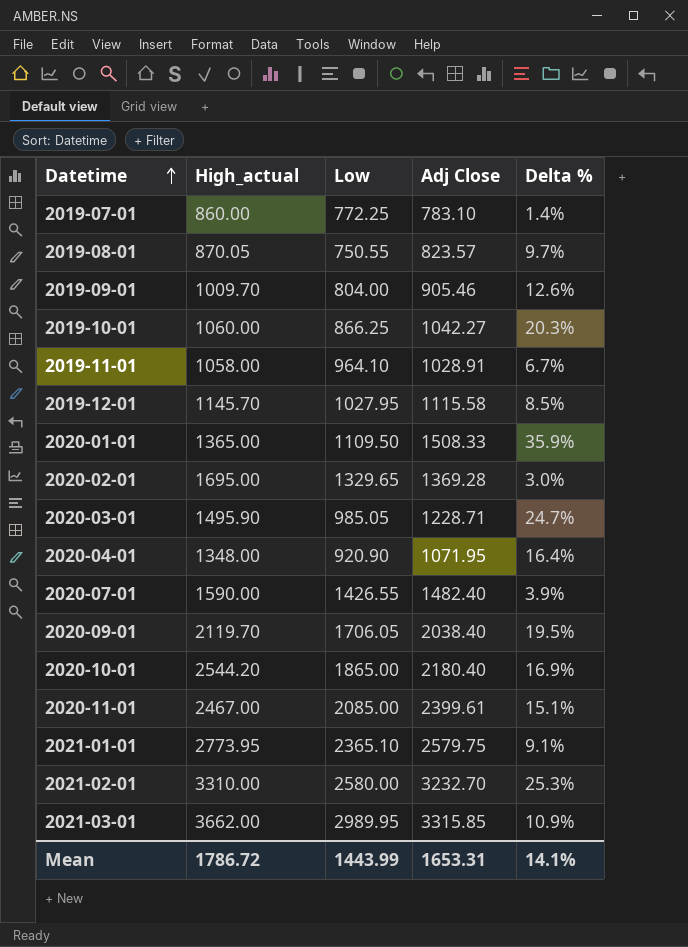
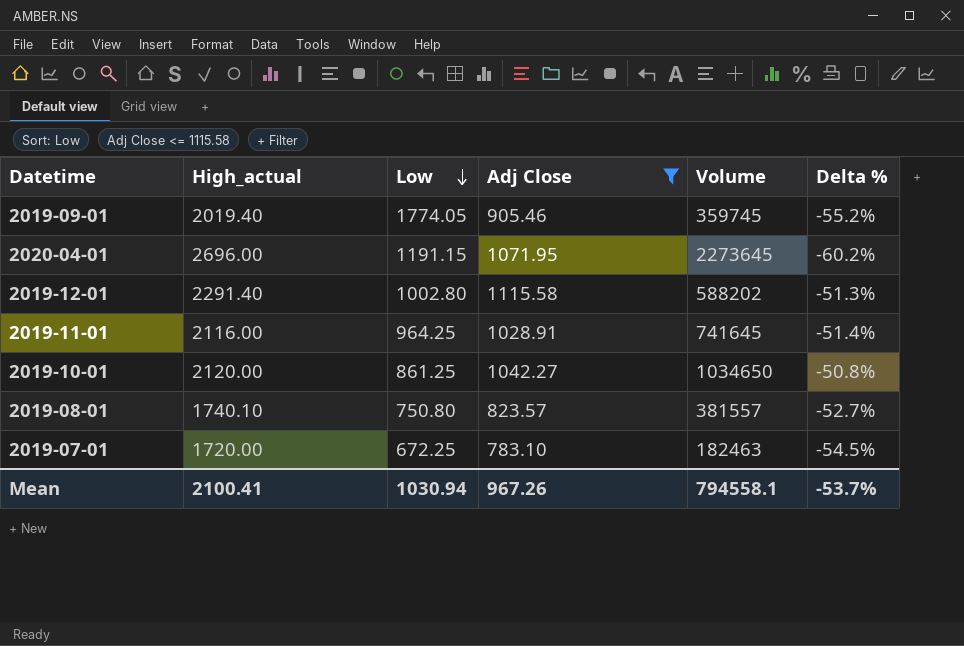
filter: none -> Adj Close <= 1115.58
row order: Datetime ascending -> Low descending
column Volume | position: none -> 5
column Delta % | formula: ([Adj Close] - [Low]) / [Low] -> ([Adj Close] - [High_actual]) / [High_actual]
2019-09-01 | High_actual: 1009.70 -> 2019.40
2019-09-01 | Low: 804.00 -> 1774.05
2020-04-01 | High_actual: 1348.00 -> 2696.00
2020-04-01 | Low: 920.90 -> 1191.15
2019-12-01 | High_actual: 1145.70 -> 2291.40
2019-12-01 | Low: 1027.95 -> 1002.80
2019-11-01 | High_actual: 1058.00 -> 2116.00
2019-11-01 | Low: 964.10 -> 964.25
2019-10-01 | High_actual: 1060.00 -> 2120.00
2019-10-01 | Low: 866.25 -> 861.25
2019-08-01 | High_actual: 870.05 -> 1740.10
2019-08-01 | Low: 750.55 -> 750.80
2019-07-01 | High_actual: 860.00 -> 1720.00
2019-07-01 | Low: 772.25 -> 672.25
Mean | High_actual: 1786.72 -> 2100.41
Mean | Low: 1443.99 -> 1030.94
Mean | Adj Close: 1653.31 -> 967.26
Mean | Delta %: 14.1% -> -53.7%

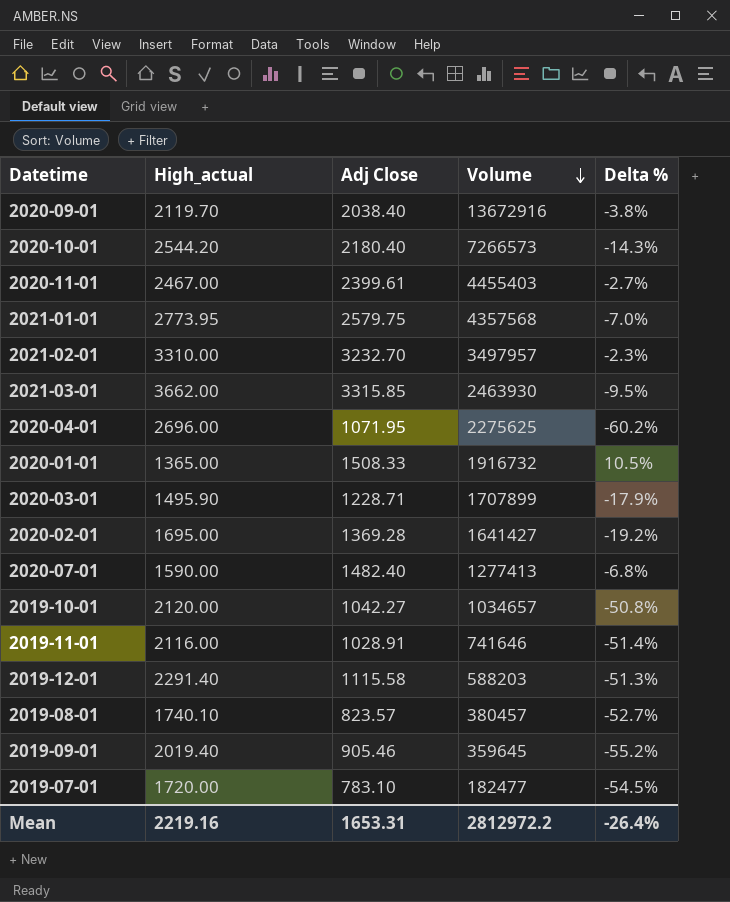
filter: Adj Close <= 1115.58 -> none
row order: Low descending -> Volume descending
column Low | position: 3 -> none
2020-04-01 | Volume: 2273645 -> 2275625
2019-10-01 | Volume: 1034650 -> 1034657
2019-11-01 | Volume: 741645 -> 741646
2019-12-01 | Volume: 588202 -> 588203
2019-08-01 | Volume: 381557 -> 380457
2019-09-01 | Volume: 359745 -> 359645
2019-07-01 | Volume: 182463 -> 182477
Mean | High_actual: 2100.41 -> 2219.16
Mean | Adj Close: 967.26 -> 1653.31
Mean | Volume: 794558.1 -> 2812972.2
Mean | Delta %: -53.7% -> -26.4%

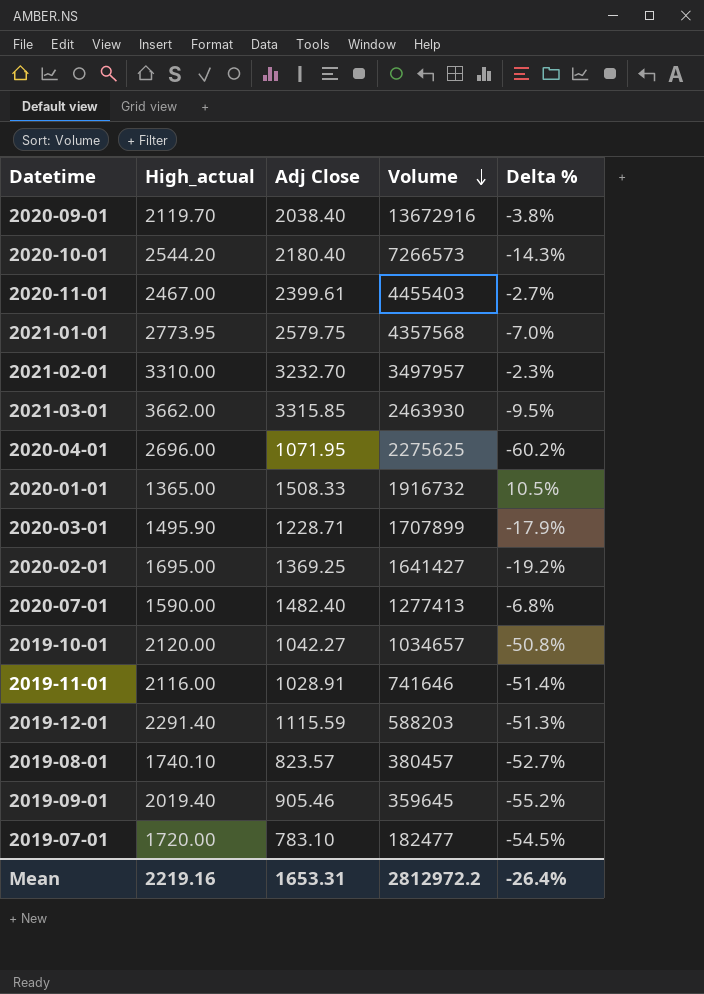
2020-02-01 | Adj Close: 1369.28 -> 1369.25
2019-12-01 | Adj Close: 1115.58 -> 1115.59

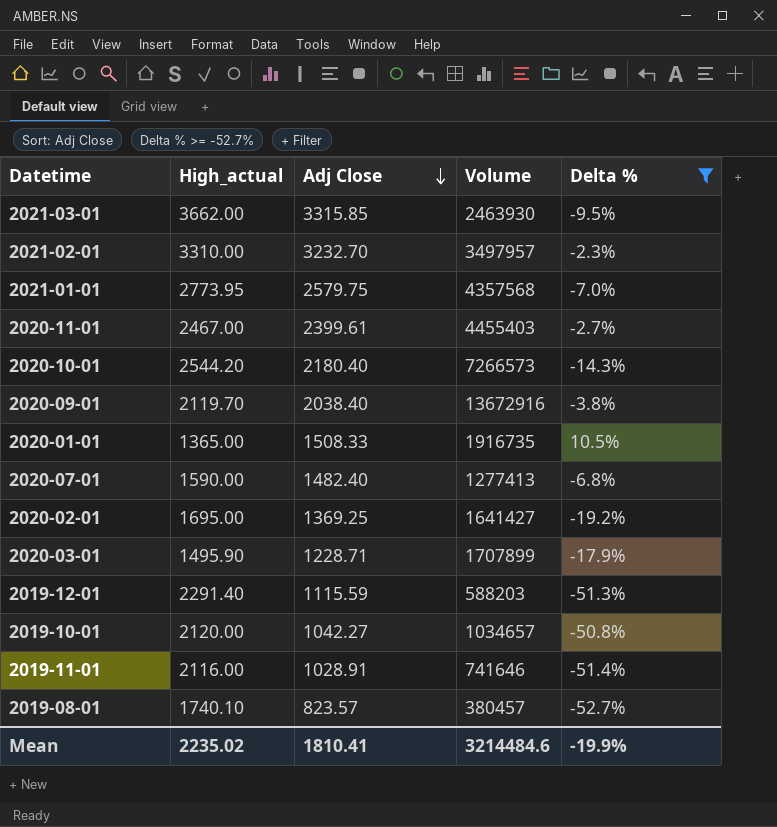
filter: none -> Delta % >= -52.7%
row order: Volume descending -> Adj Close descending
2020-01-01 | Volume: 1916732 -> 1916735
Mean | High_actual: 2219.16 -> 2235.02
Mean | Adj Close: 1653.31 -> 1810.41
Mean | Volume: 2812972.2 -> 3214484.6
Mean | Delta %: -26.4% -> -19.9%

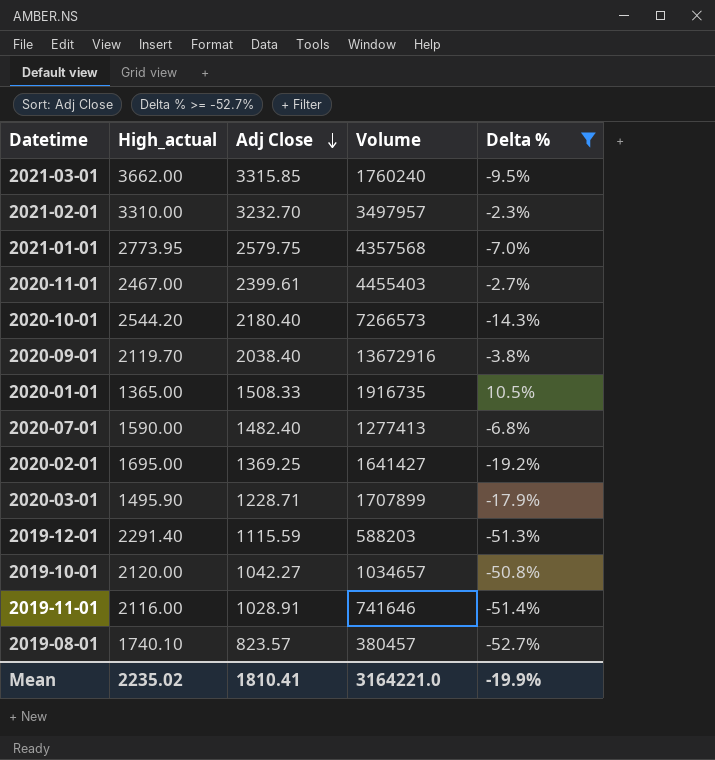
2021-03-01 | Volume: 2463930 -> 1760240
Mean | Volume: 3214484.6 -> 3164221.0

